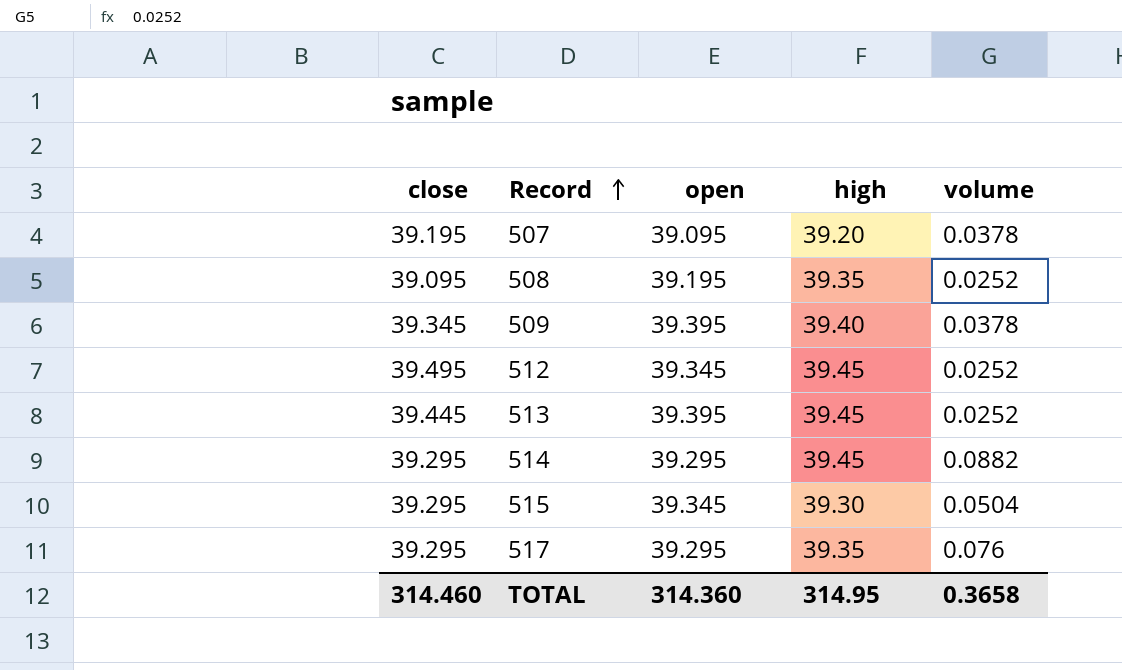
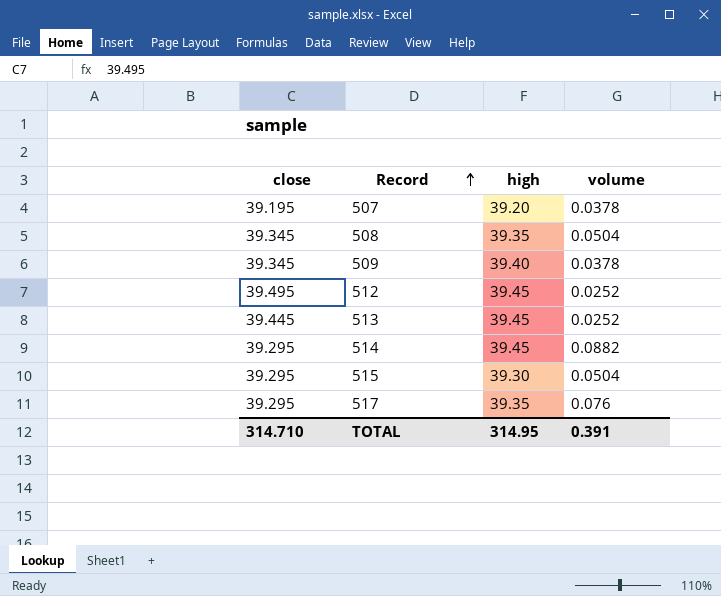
column open | position: 3 -> none
508 | close: 39.095 -> 39.345
508 | volume: 0.0252 -> 0.0504
TOTAL | close: 314.460 -> 314.710
TOTAL | volume: 0.3658 -> 0.391

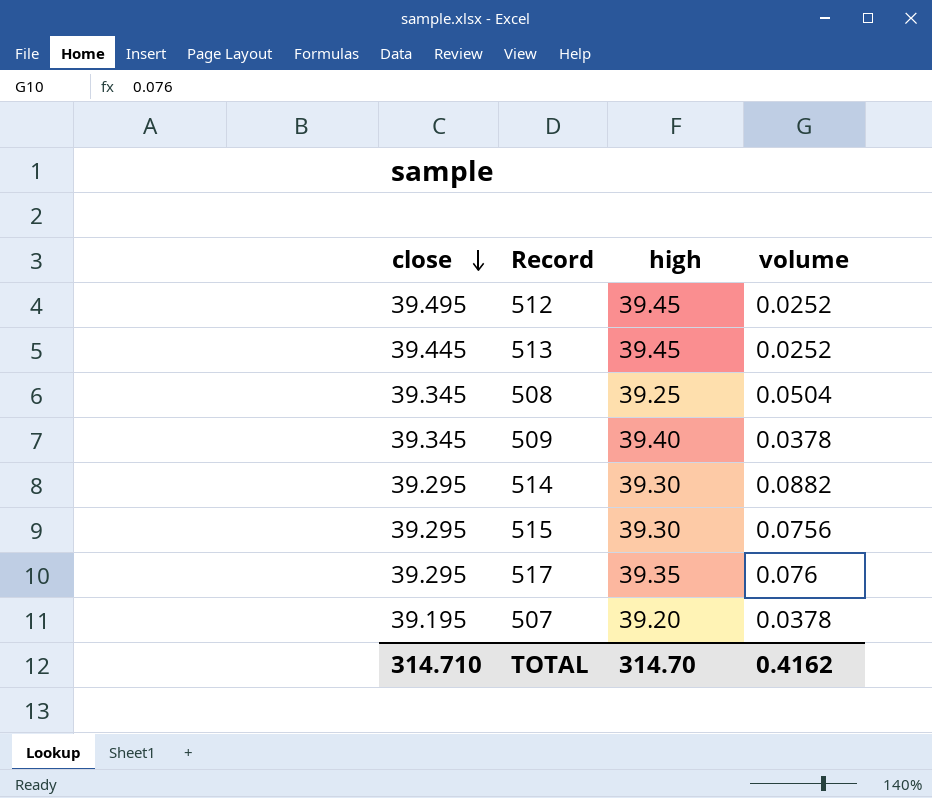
row order: Record ascending -> close descending
508 | high: 39.35 -> 39.25
514 | high: 39.45 -> 39.30
515 | volume: 0.0504 -> 0.0756
TOTAL | high: 314.95 -> 314.70
TOTAL | volume: 0.391 -> 0.4162

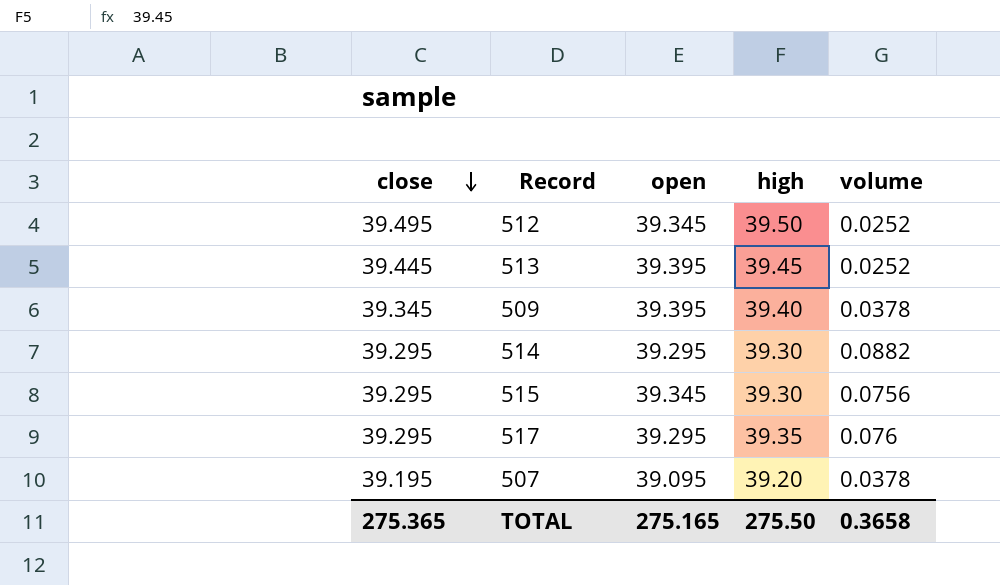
column open | position: none -> 3
row 508: 39.345 | 39.25 | 0.0504 -> none
512 | high: 39.45 -> 39.50
TOTAL | close: 314.710 -> 275.365
TOTAL | high: 314.70 -> 275.50
TOTAL | volume: 0.4162 -> 0.3658

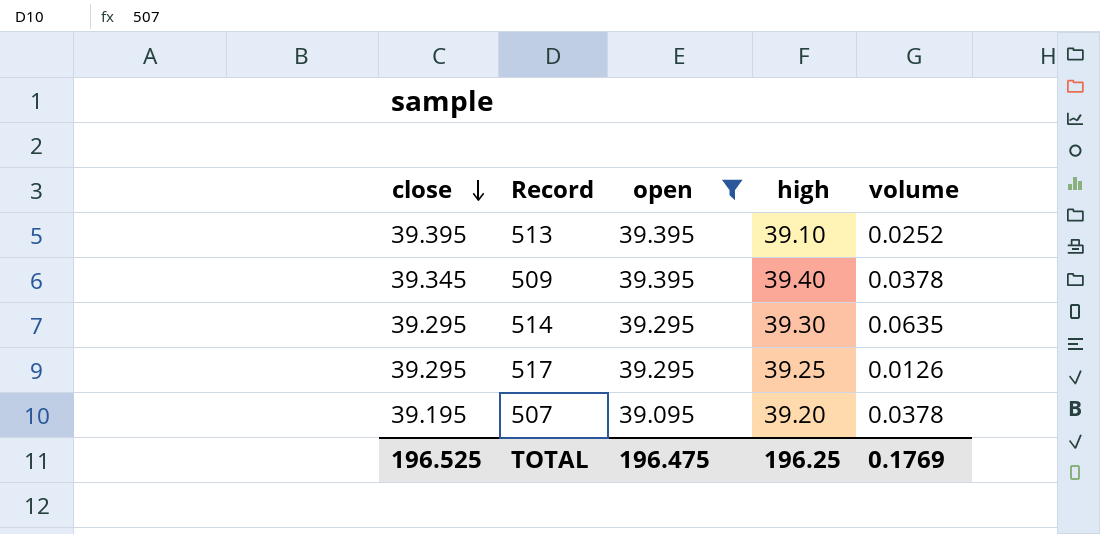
filter: none -> open != 39.345
513 | close: 39.445 -> 39.395
513 | high: 39.45 -> 39.10
514 | volume: 0.0882 -> 0.0635
517 | high: 39.35 -> 39.25
517 | volume: 0.076 -> 0.0126
TOTAL | close: 275.365 -> 196.525
TOTAL | open: 275.165 -> 196.475
TOTAL | high: 275.50 -> 196.25
TOTAL | volume: 0.3658 -> 0.1769

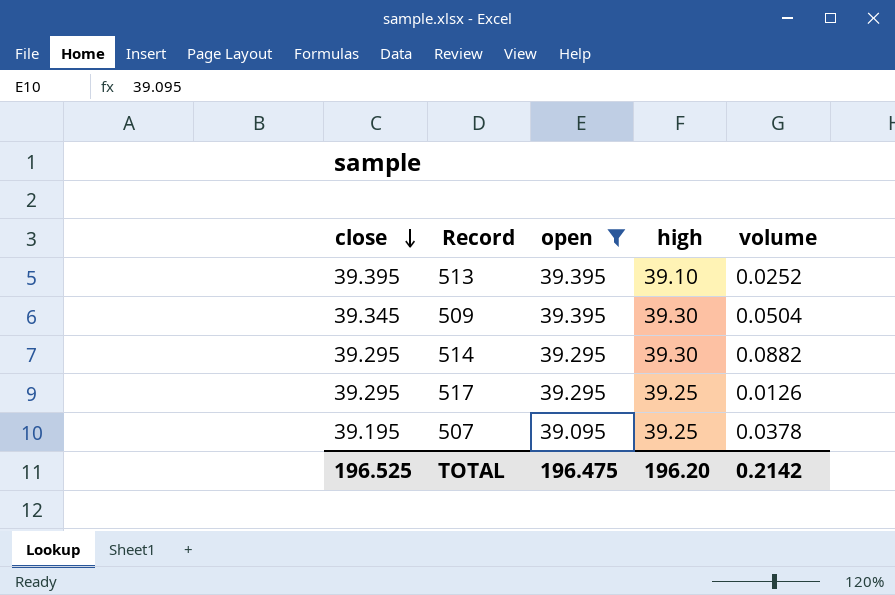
509 | high: 39.40 -> 39.30
509 | volume: 0.0378 -> 0.0504
514 | volume: 0.0635 -> 0.0882
507 | high: 39.20 -> 39.25
TOTAL | high: 196.25 -> 196.20
TOTAL | volume: 0.1769 -> 0.2142

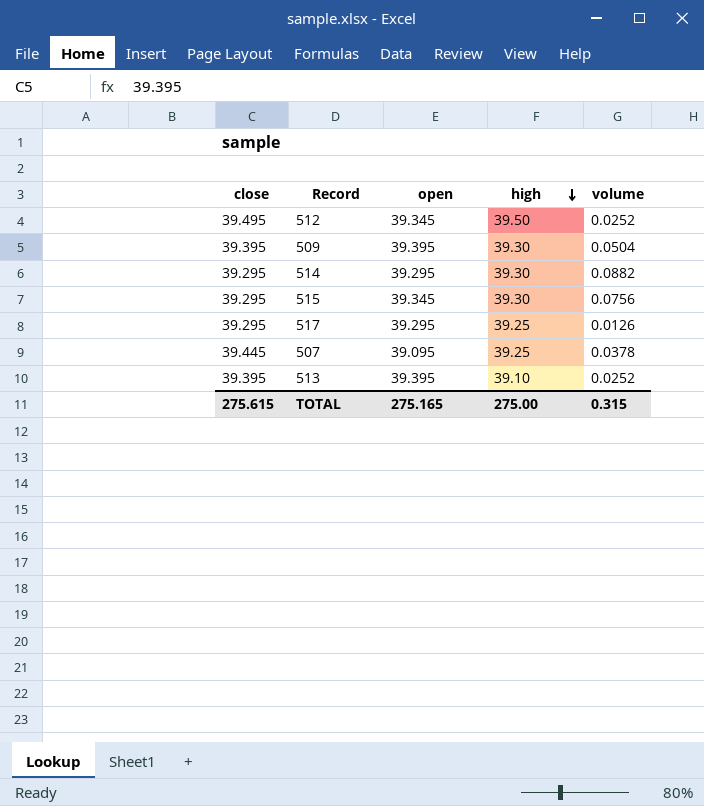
filter: open != 39.345 -> none
row order: close descending -> high descending
509 | close: 39.345 -> 39.395
507 | close: 39.195 -> 39.445
TOTAL | close: 196.525 -> 275.615
TOTAL | open: 196.475 -> 275.165
TOTAL | high: 196.20 -> 275.00
TOTAL | volume: 0.2142 -> 0.315

